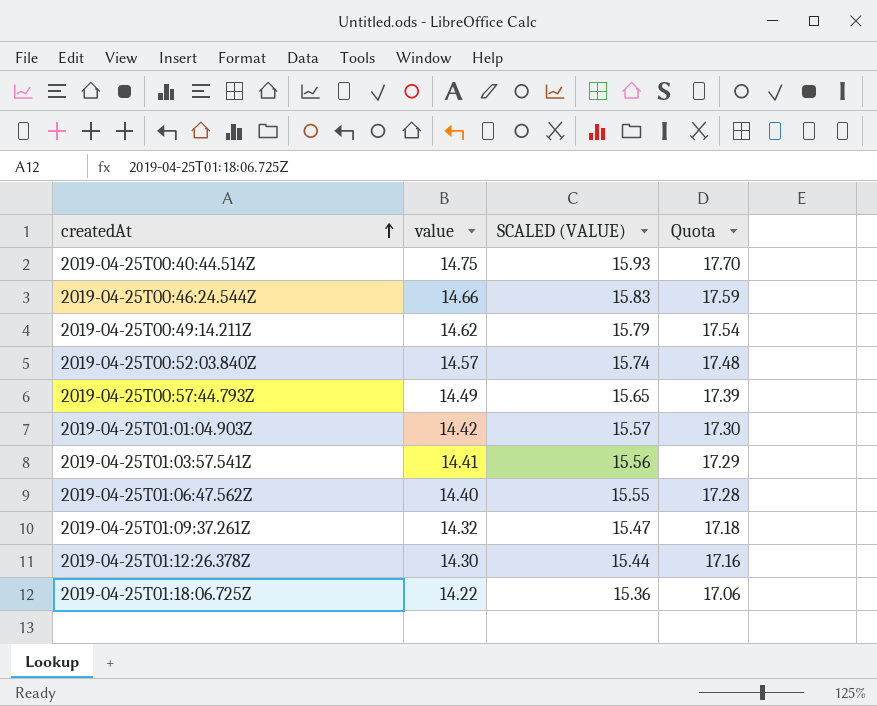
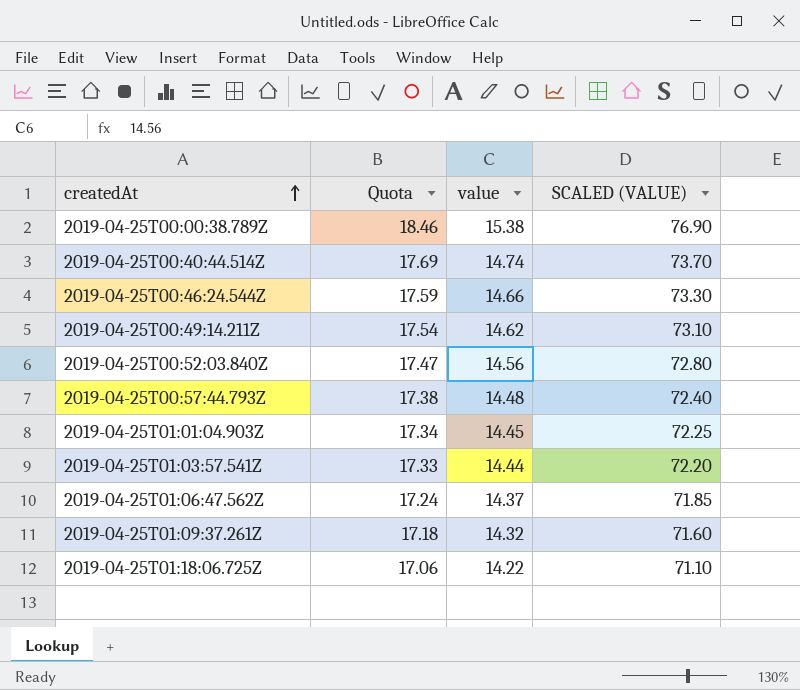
column Quota | position: 4 -> 2
column SCALED (VALUE) | formula: [value] * 1.08 -> [value] * 5
row 2019-04-25T01:12:26.378Z: 14.30 | 15.44 | 17.16 -> none
row 2019-04-25T00:00:38.789Z: none -> 18.46 | 15.38 | 76.90
2019-04-25T00:40:44.514Z | Quota: 17.70 -> 17.69
2019-04-25T00:40:44.514Z | value: 14.75 -> 14.74
2019-04-25T00:52:03.840Z | Quota: 17.48 -> 17.47
2019-04-25T00:52:03.840Z | value: 14.57 -> 14.56
2019-04-25T00:57:44.793Z | Quota: 17.39 -> 17.38
2019-04-25T00:57:44.793Z | value: 14.49 -> 14.48
2019-04-25T01:01:04.903Z | Quota: 17.30 -> 17.34
2019-04-25T01:01:04.903Z | value: 14.42 -> 14.45
2019-04-25T01:03:57.541Z | Quota: 17.29 -> 17.33
2019-04-25T01:03:57.541Z | value: 14.41 -> 14.44
2019-04-25T01:06:47.562Z | Quota: 17.28 -> 17.24
2019-04-25T01:06:47.562Z | value: 14.40 -> 14.37

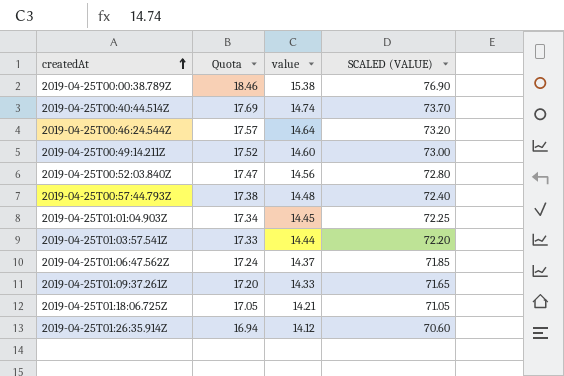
2019-04-25T00:46:24.544Z | Quota: 17.59 -> 17.57
2019-04-25T00:46:24.544Z | value: 14.66 -> 14.64
2019-04-25T00:46:24.544Z | SCALED (VALUE): 73.30 -> 73.20
2019-04-25T00:49:14.211Z | Quota: 17.54 -> 17.52
2019-04-25T00:49:14.211Z | value: 14.62 -> 14.60
2019-04-25T00:49:14.211Z | SCALED (VALUE): 73.10 -> 73.00
2019-04-25T01:09:37.261Z | Quota: 17.18 -> 17.20
2019-04-25T01:09:37.261Z | value: 14.32 -> 14.33
2019-04-25T01:09:37.261Z | SCALED (VALUE): 71.60 -> 71.65
2019-04-25T01:18:06.725Z | Quota: 17.06 -> 17.05
2019-04-25T01:18:06.725Z | value: 14.22 -> 14.21
2019-04-25T01:18:06.725Z | SCALED (VALUE): 71.10 -> 71.05
row 2019-04-25T01:26:35.914Z: none -> 16.94 | 14.12 | 70.60

